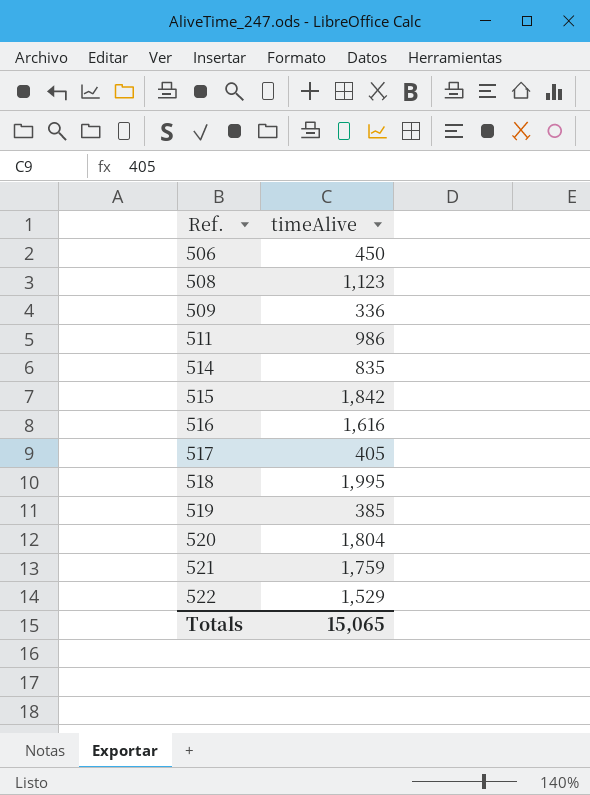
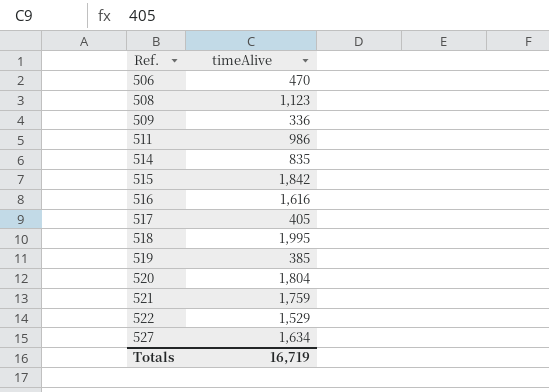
506 | timeAlive: 450 -> 470
row 527: none -> 1,634
Totals | timeAlive: 15,065 -> 16,719

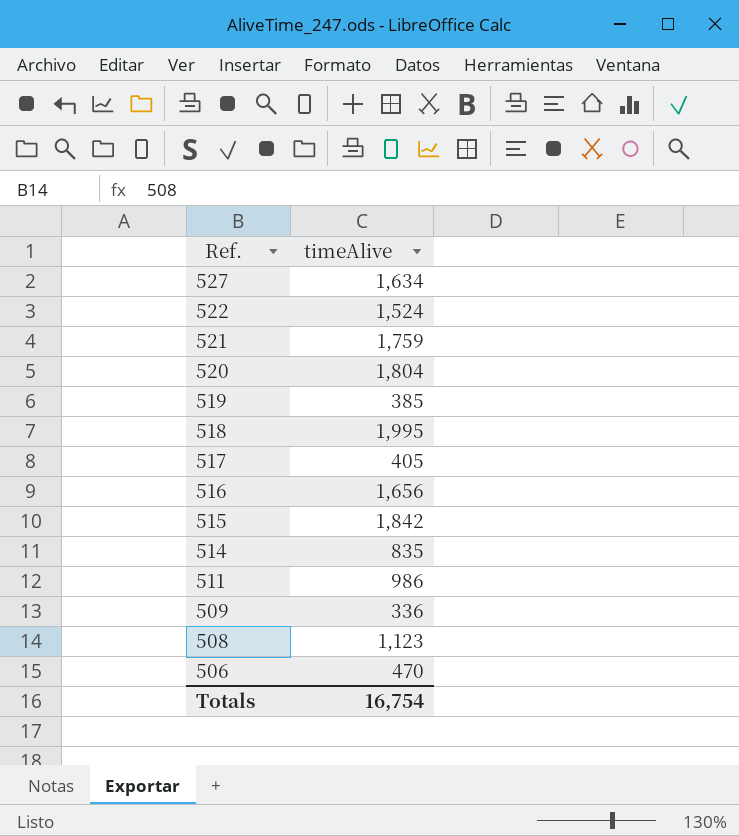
row order: Ref. ascending -> Ref. descending
522 | timeAlive: 1,529 -> 1,524
516 | timeAlive: 1,616 -> 1,656
Totals | timeAlive: 16,719 -> 16,754

